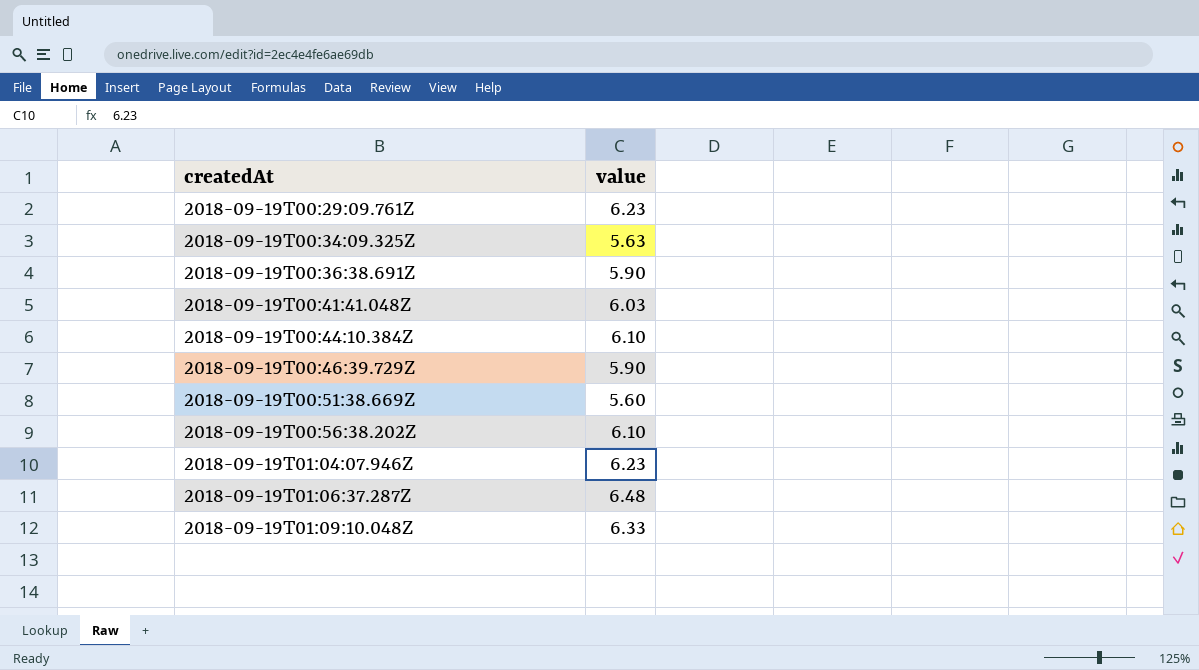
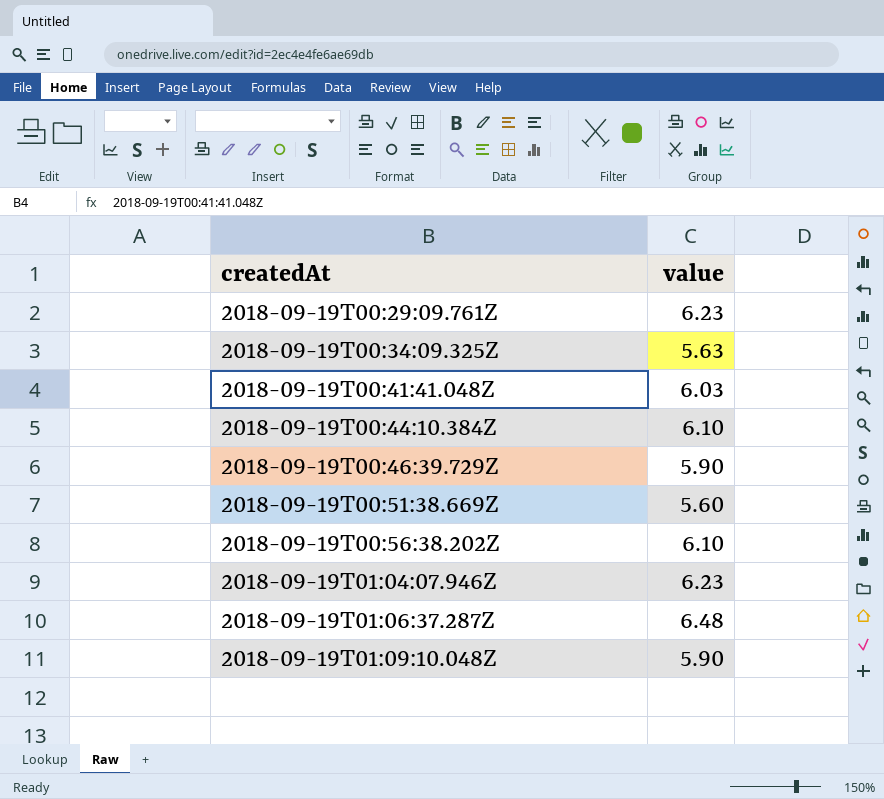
row 2018-09-19T00:36:38.691Z: 5.90 -> none
2018-09-19T01:09:10.048Z | value: 6.33 -> 5.90

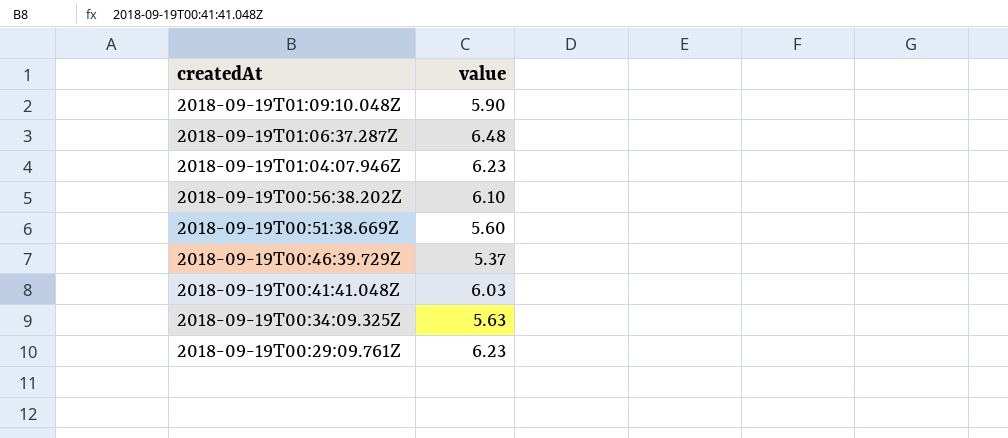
row order: createdAt ascending -> createdAt descending
row 2018-09-19T00:44:10.384Z: 6.10 -> none
2018-09-19T00:46:39.729Z | value: 5.90 -> 5.37

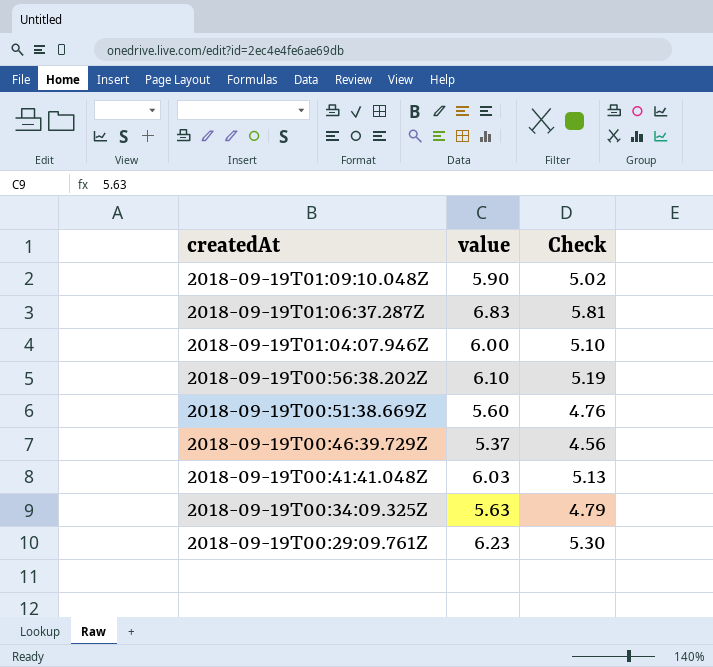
column Check | formula: none -> [value] * 0.85
2018-09-19T01:06:37.287Z | value: 6.48 -> 6.83
2018-09-19T01:04:07.946Z | value: 6.23 -> 6.00

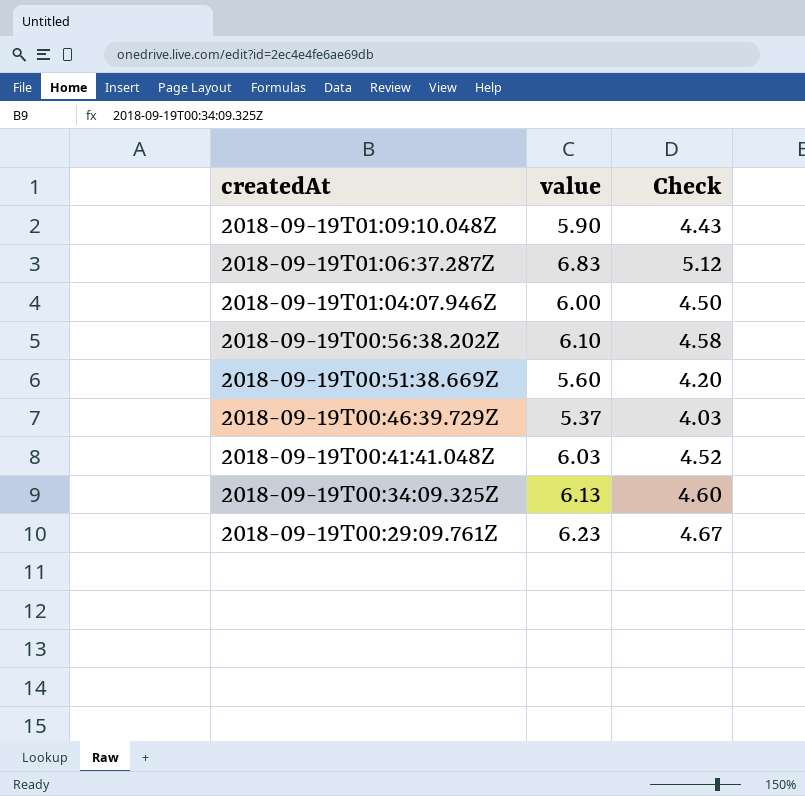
column Check | formula: [value] * 0.85 -> [value] * 0.75
2018-09-19T00:34:09.325Z | value: 5.63 -> 6.13

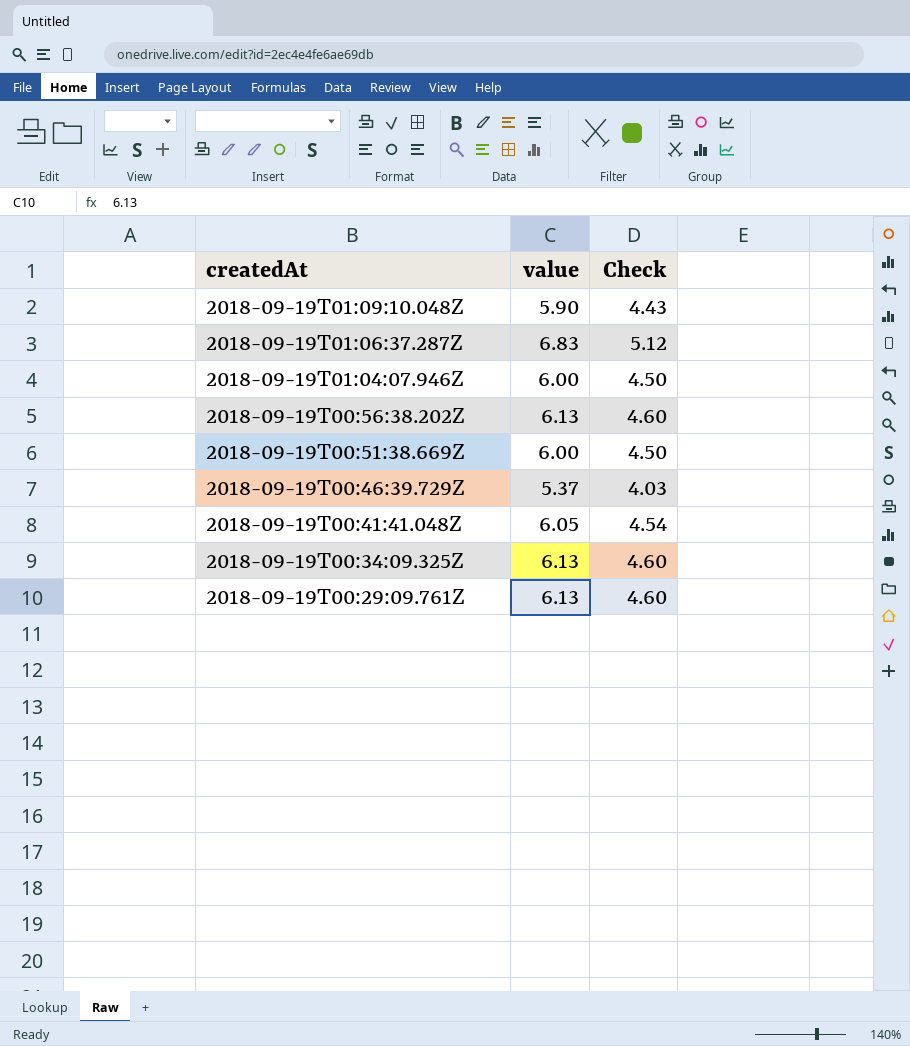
2018-09-19T00:56:38.202Z | value: 6.10 -> 6.13
2018-09-19T00:56:38.202Z | Check: 4.58 -> 4.60
2018-09-19T00:51:38.669Z | value: 5.60 -> 6.00
2018-09-19T00:51:38.669Z | Check: 4.20 -> 4.50
2018-09-19T00:41:41.048Z | value: 6.03 -> 6.05
2018-09-19T00:41:41.048Z | Check: 4.52 -> 4.54
2018-09-19T00:29:09.761Z | value: 6.23 -> 6.13
2018-09-19T00:29:09.761Z | Check: 4.67 -> 4.60

